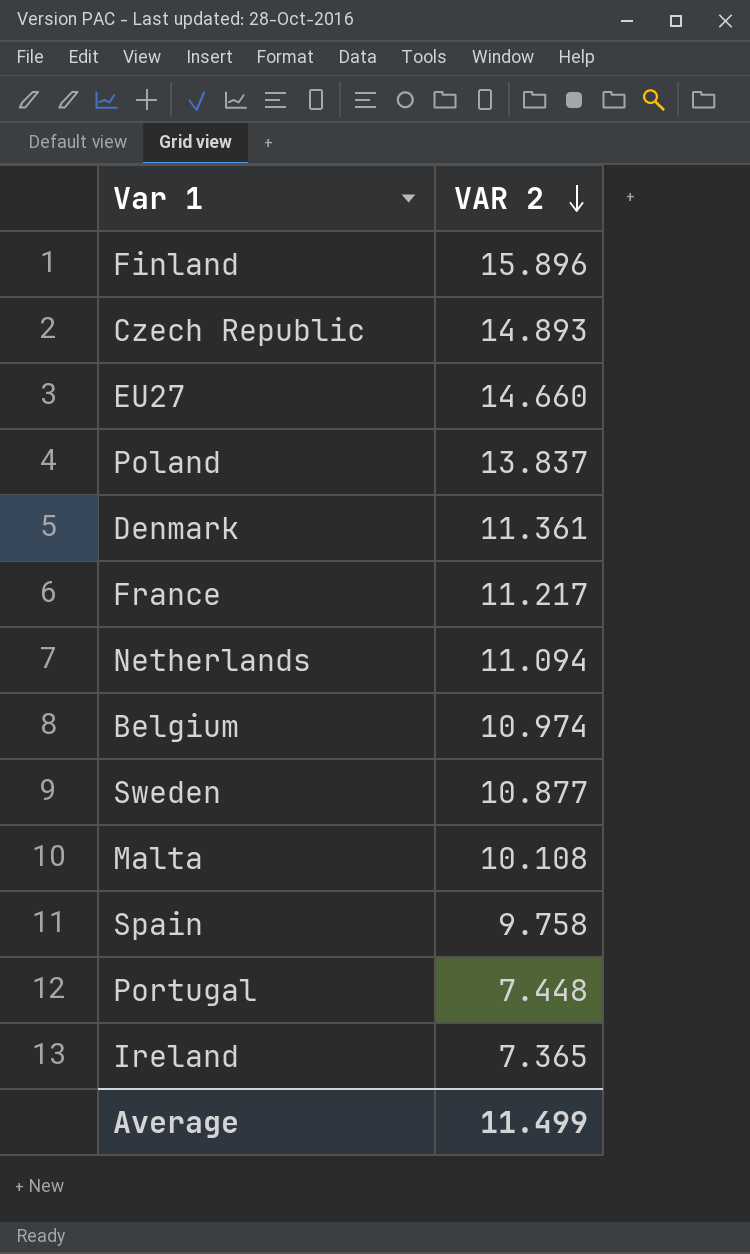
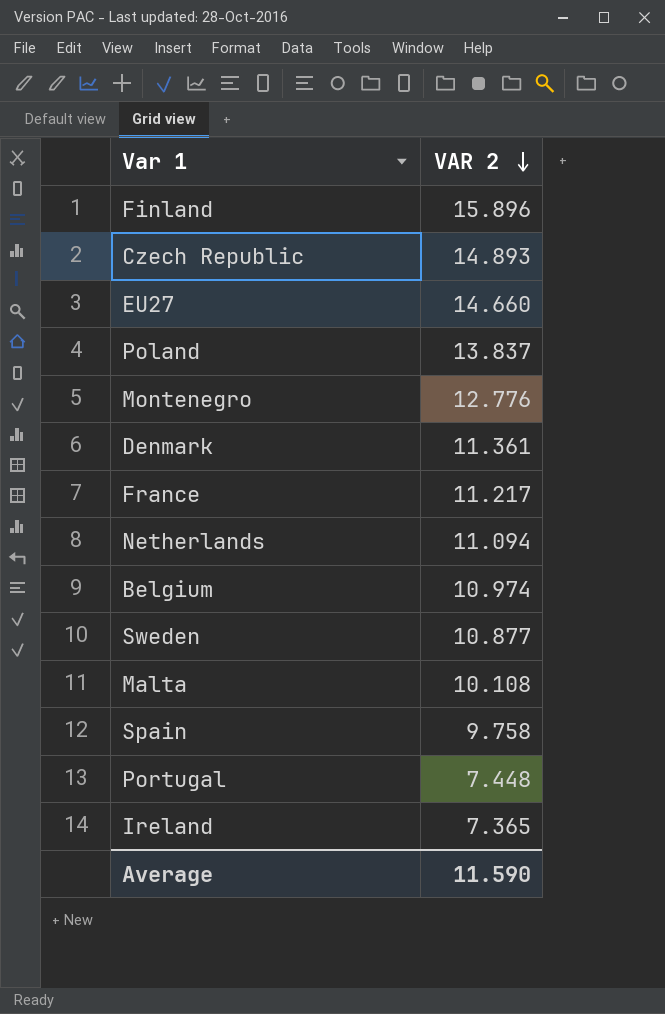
row Montenegro: none -> 12.776
Average | VAR 2: 11.499 -> 11.590

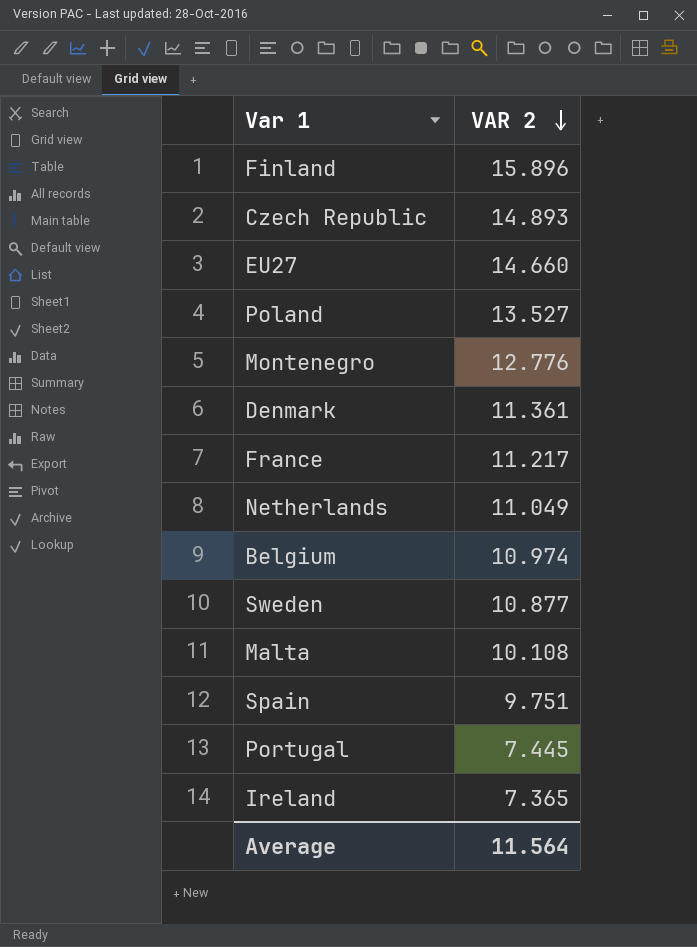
Poland | VAR 2: 13.837 -> 13.527
Netherlands | VAR 2: 11.094 -> 11.049
Spain | VAR 2: 9.758 -> 9.751
Portugal | VAR 2: 7.448 -> 7.445
Average | VAR 2: 11.590 -> 11.564

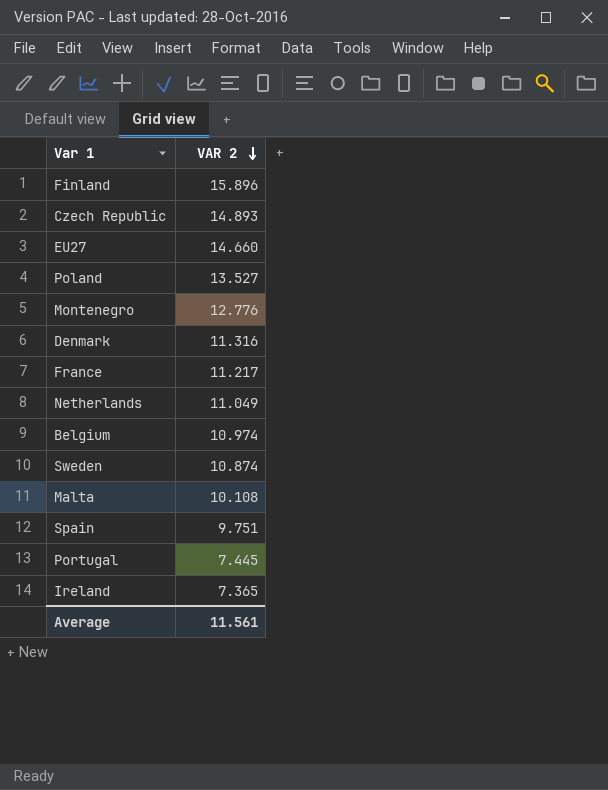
Denmark | VAR 2: 11.361 -> 11.316
Sweden | VAR 2: 10.877 -> 10.874
Average | VAR 2: 11.564 -> 11.561

